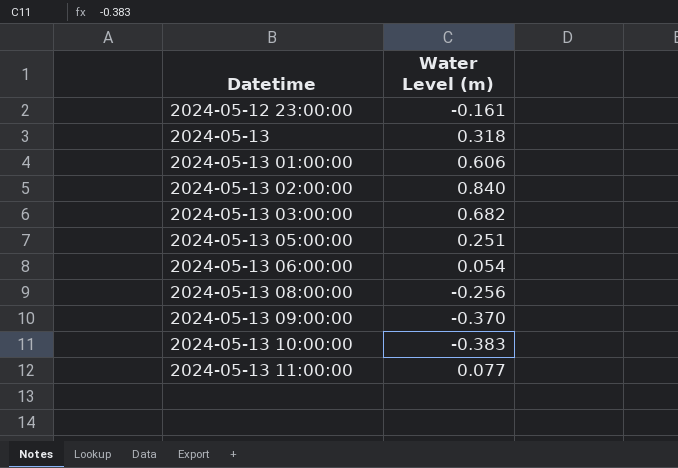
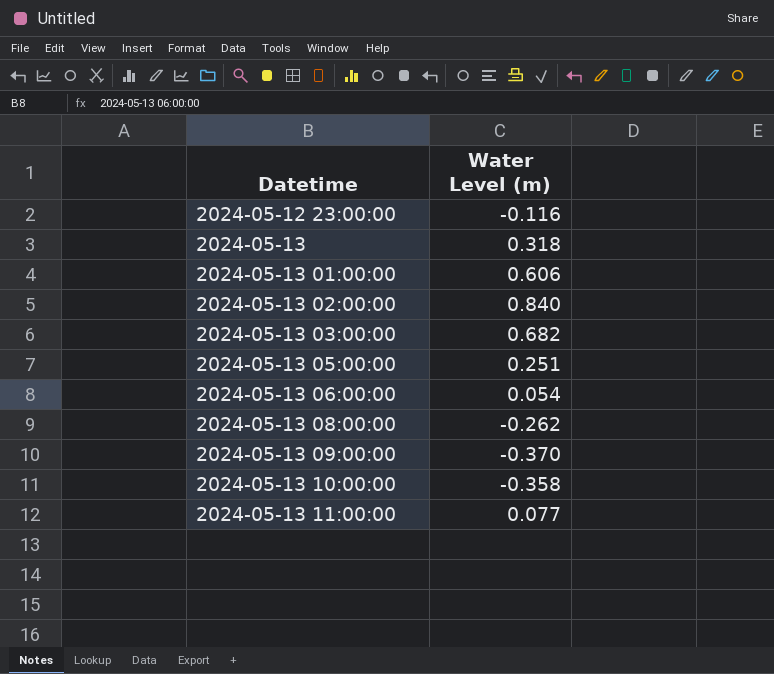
2024-05-12 23:00:00 | Water Level (m): -0.161 -> -0.116
2024-05-13 08:00:00 | Water Level (m): -0.256 -> -0.262
2024-05-13 10:00:00 | Water Level (m): -0.383 -> -0.358

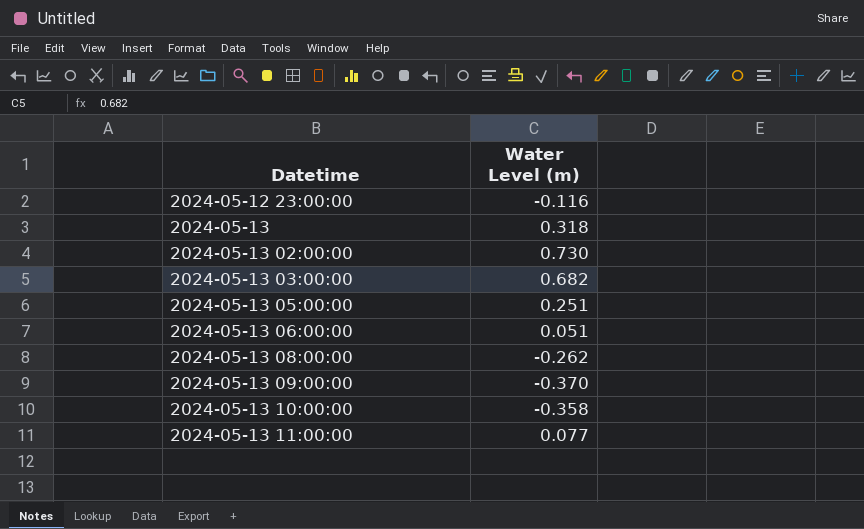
row 2024-05-13 01:00:00: 0.606 -> none
2024-05-13 02:00:00 | Water Level (m): 0.840 -> 0.730
2024-05-13 06:00:00 | Water Level (m): 0.054 -> 0.051

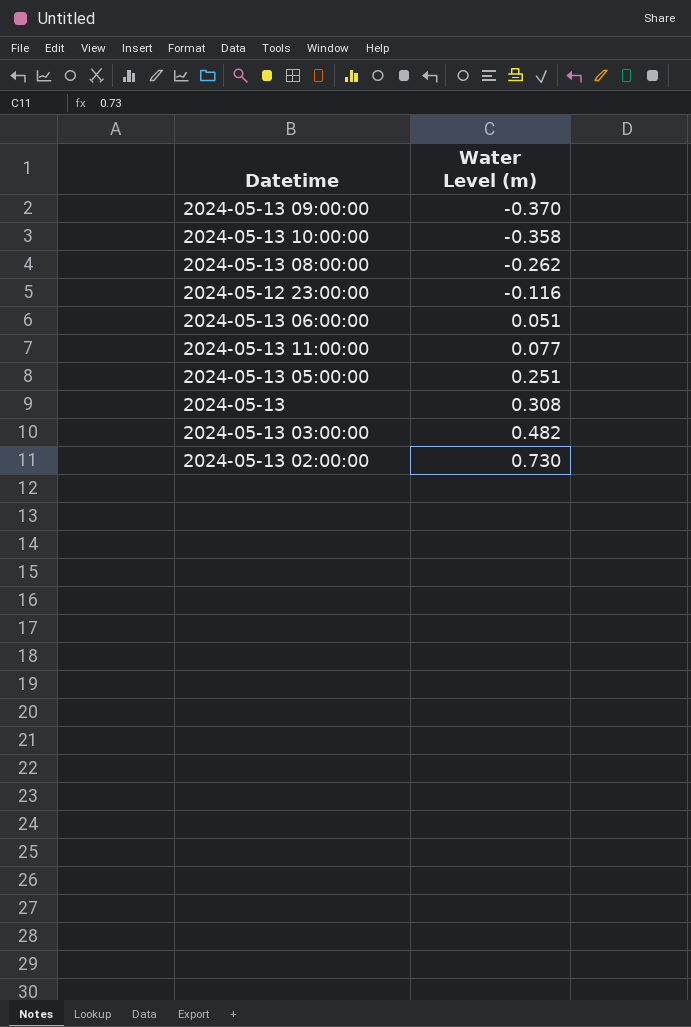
row order: Datetime ascending -> Water Level (m) ascending
2024-05-13 | Water Level (m): 0.318 -> 0.308
2024-05-13 03:00:00 | Water Level (m): 0.682 -> 0.482

